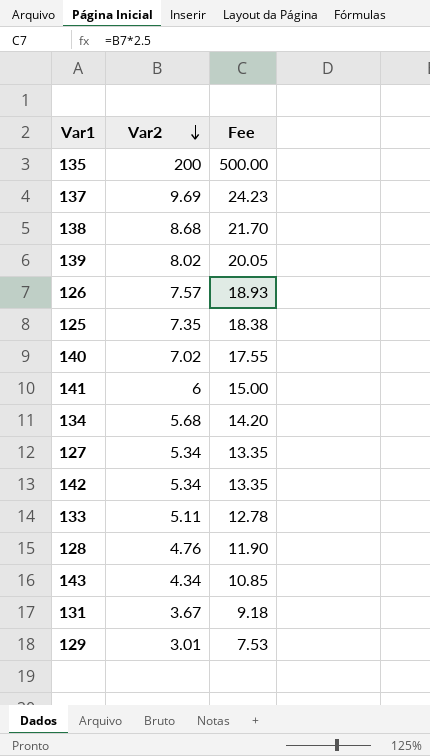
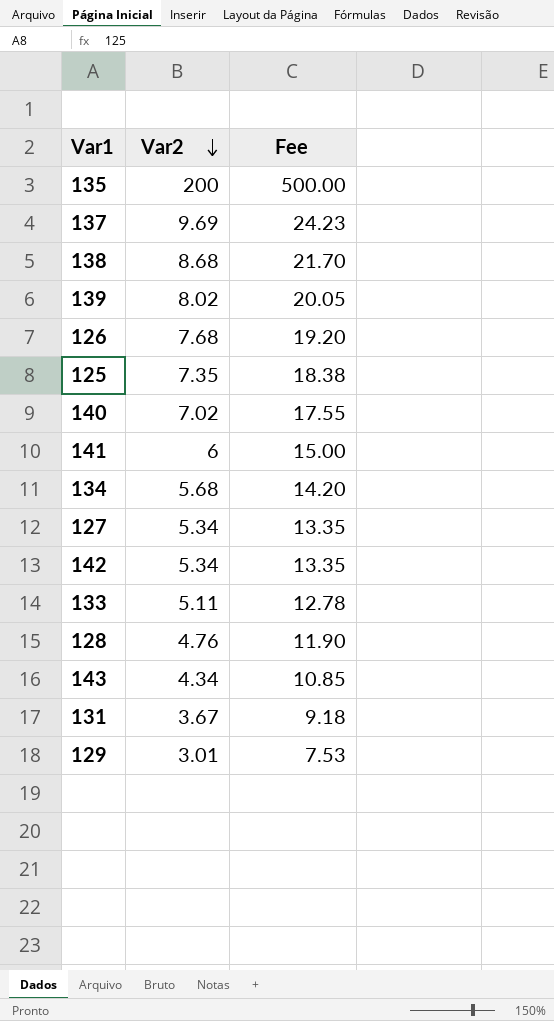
126 | Var2: 7.57 -> 7.68
126 | Fee: 18.93 -> 19.20

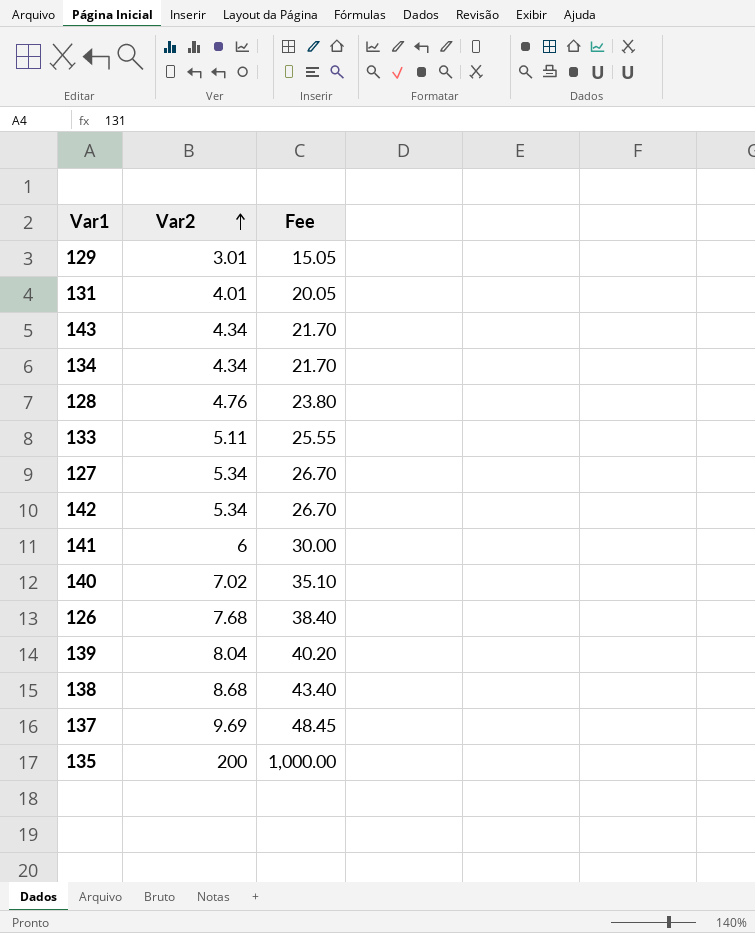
row order: Var2 descending -> Var2 ascending
column Fee | formula: [Var2] * 2.5 -> [Var2] * 5
row 125: 7.35 | 18.38 -> none
131 | Var2: 3.67 -> 4.01
134 | Var2: 5.68 -> 4.34
139 | Var2: 8.02 -> 8.04

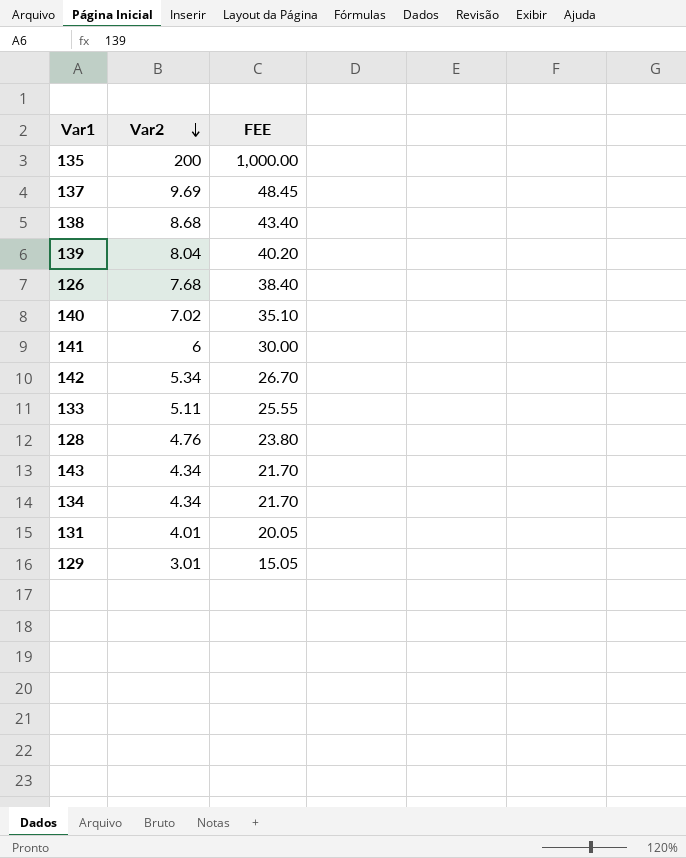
row order: Var2 ascending -> Var2 descending
column name: Fee -> FEE
row 127: 5.34 | 26.70 -> none

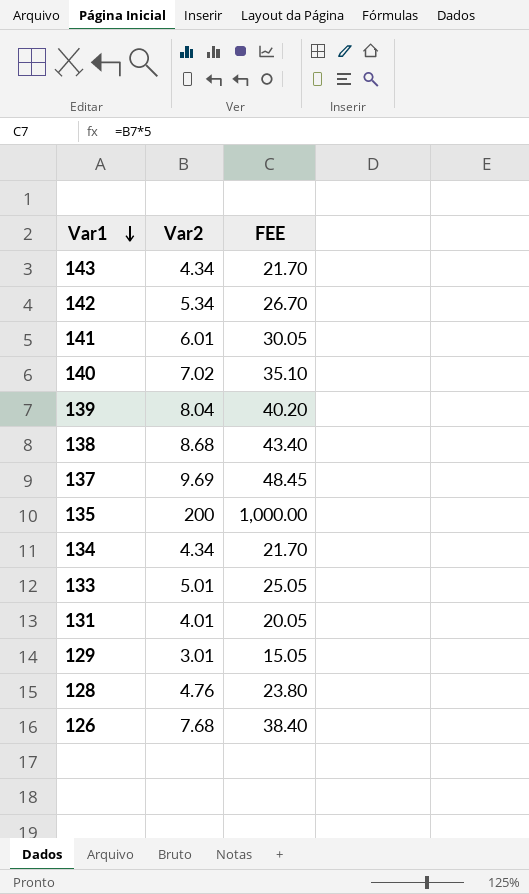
row order: Var2 descending -> Var1 descending
141 | Var2: 6 -> 6.01
141 | FEE: 30.00 -> 30.05
133 | Var2: 5.11 -> 5.01
133 | FEE: 25.55 -> 25.05

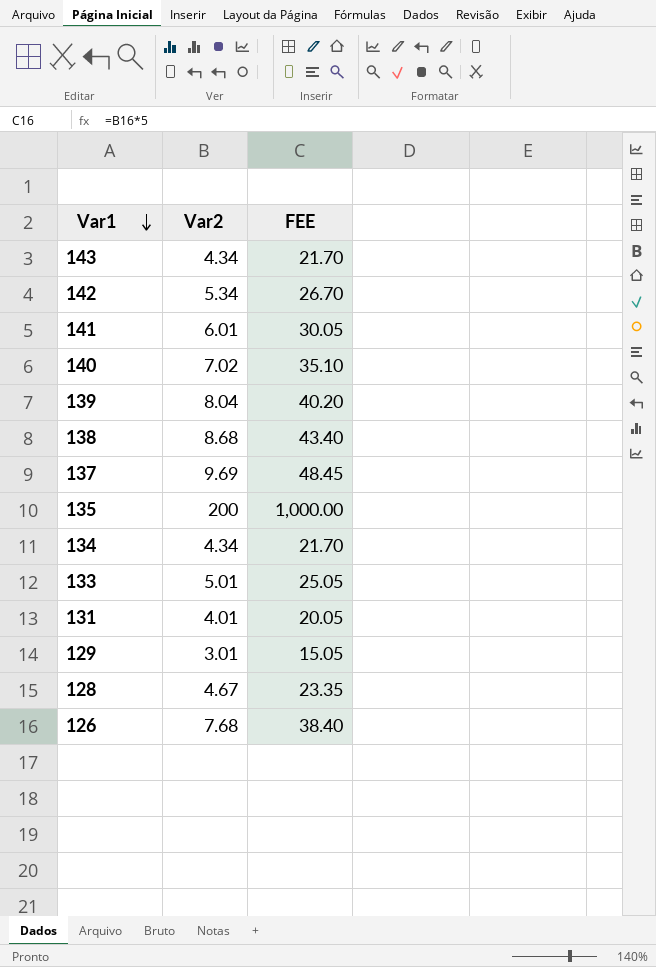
128 | Var2: 4.76 -> 4.67
128 | FEE: 23.80 -> 23.35

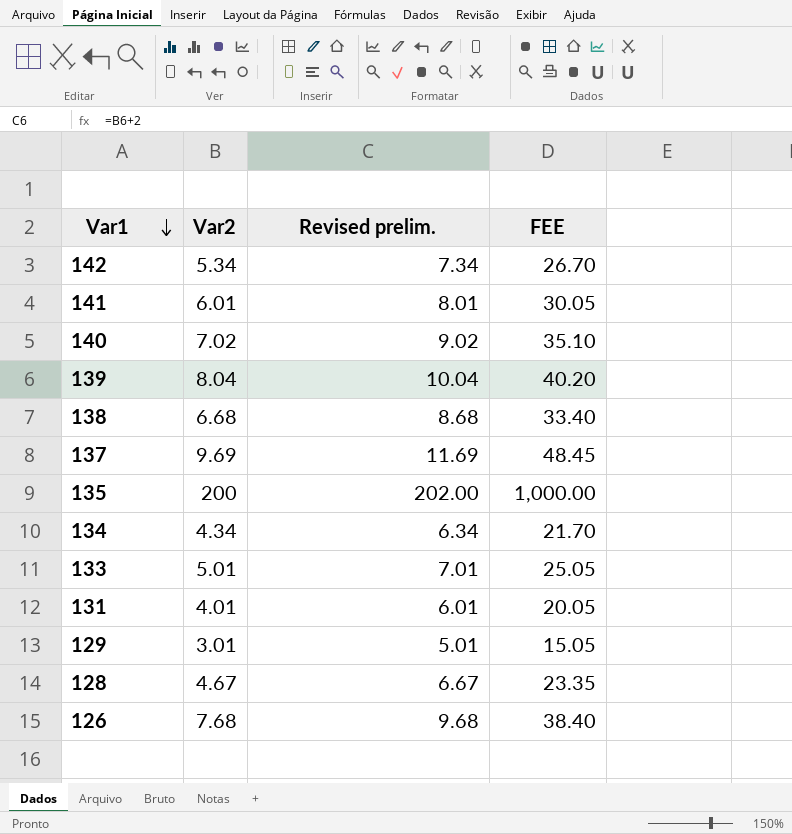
column Revised prelim. | formula: none -> [Var2] + 2
row 143: 4.34 | 21.70 -> none
138 | Var2: 8.68 -> 6.68
138 | FEE: 43.40 -> 33.40

